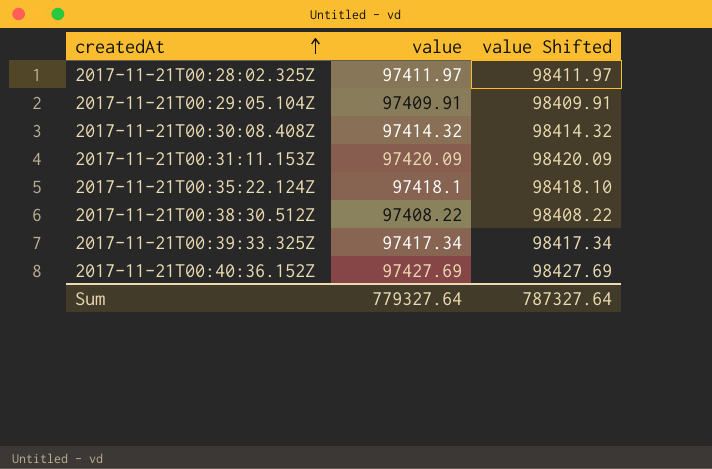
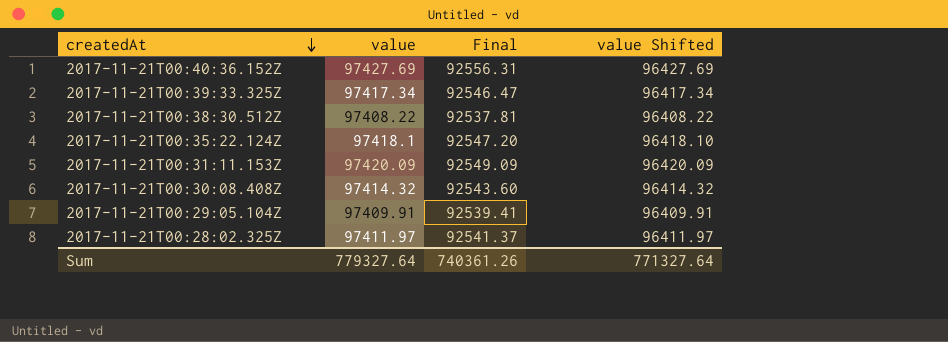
row order: createdAt ascending -> createdAt descending
column Final | formula: none -> [value] * 0.95
column value Shifted | formula: [value] + 1000 -> [value] - 1000
Sum | value Shifted: 787327.64 -> 771327.64

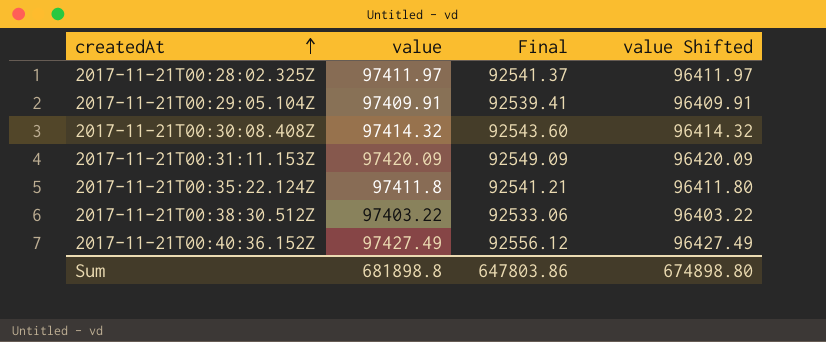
row order: createdAt descending -> createdAt ascending
row 2017-11-21T00:39:33.325Z: 97417.34 | 92546.47 | 96417.34 -> none
2017-11-21T00:35:22.124Z | value: 97418.1 -> 97411.8
2017-11-21T00:35:22.124Z | Final: 92547.20 -> 92541.21
2017-11-21T00:35:22.124Z | value Shifted: 96418.10 -> 96411.80
2017-11-21T00:38:30.512Z | value: 97408.22 -> 97403.22
2017-11-21T00:38:30.512Z | Final: 92537.81 -> 92533.06
2017-11-21T00:38:30.512Z | value Shifted: 96408.22 -> 96403.22
2017-11-21T00:40:36.152Z | value: 97427.69 -> 97427.49
2017-11-21T00:40:36.152Z | Final: 92556.31 -> 92556.12
2017-11-21T00:40:36.152Z | value Shifted: 96427.69 -> 96427.49
Sum | value: 779327.64 -> 681898.8
Sum | Final: 740361.26 -> 647803.86
Sum | value Shifted: 771327.64 -> 674898.80

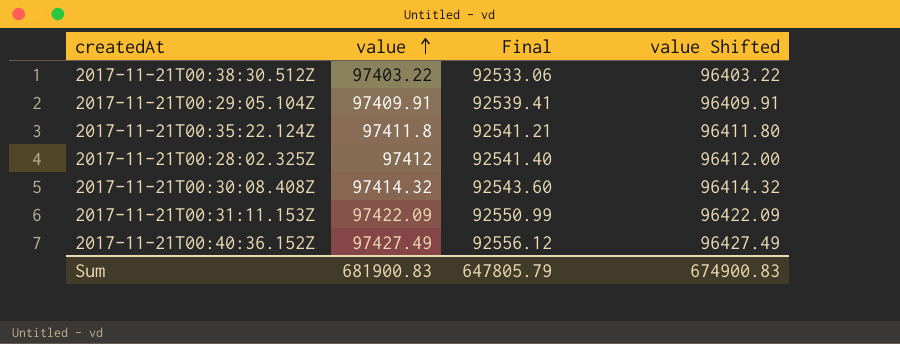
row order: createdAt ascending -> value ascending
2017-11-21T00:28:02.325Z | value: 97411.97 -> 97412
2017-11-21T00:28:02.325Z | Final: 92541.37 -> 92541.40
2017-11-21T00:28:02.325Z | value Shifted: 96411.97 -> 96412.00
2017-11-21T00:31:11.153Z | value: 97420.09 -> 97422.09
2017-11-21T00:31:11.153Z | Final: 92549.09 -> 92550.99
2017-11-21T00:31:11.153Z | value Shifted: 96420.09 -> 96422.09
Sum | value: 681898.8 -> 681900.83
Sum | Final: 647803.86 -> 647805.79
Sum | value Shifted: 674898.80 -> 674900.83

